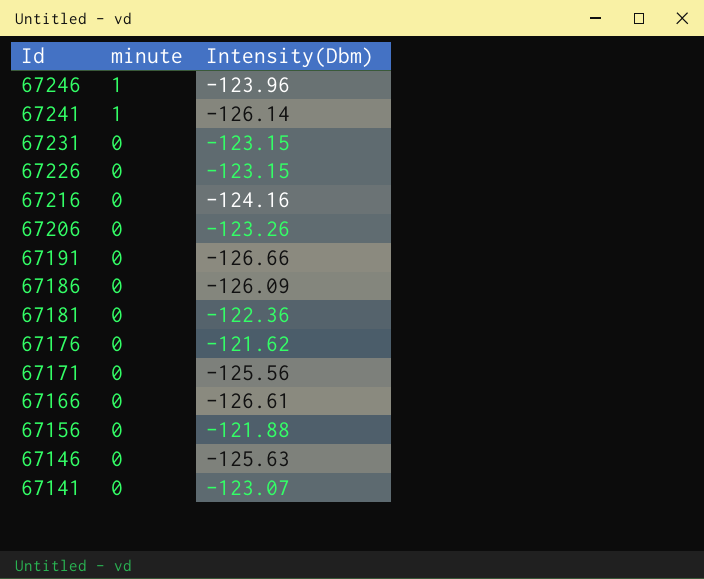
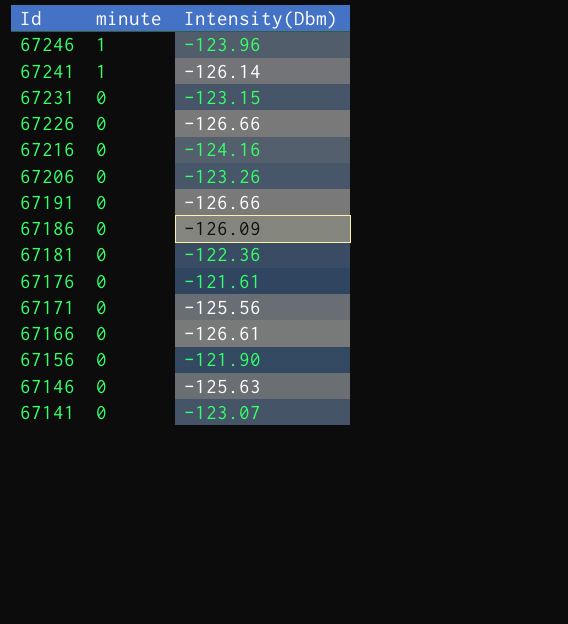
67226 | Intensity(Dbm): -123.15 -> -126.66
67176 | Intensity(Dbm): -121.62 -> -121.61
67156 | Intensity(Dbm): -121.88 -> -121.90

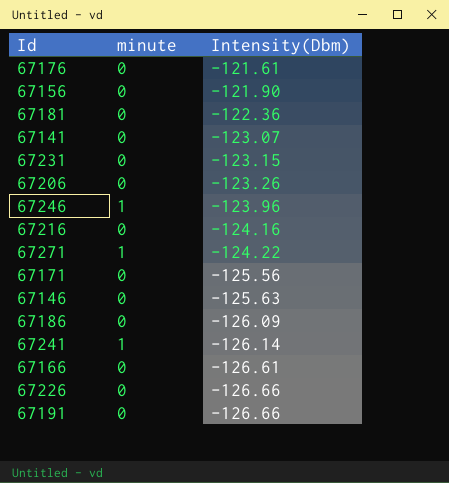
row order: Id descending -> Intensity(Dbm) descending
row 67271: none -> 1 | -124.22

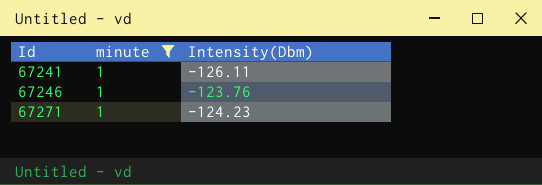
filter: none -> minute = 1
row order: Intensity(Dbm) descending -> Id ascending
67241 | Intensity(Dbm): -126.14 -> -126.11
67246 | Intensity(Dbm): -123.96 -> -123.76
67271 | Intensity(Dbm): -124.22 -> -124.23

